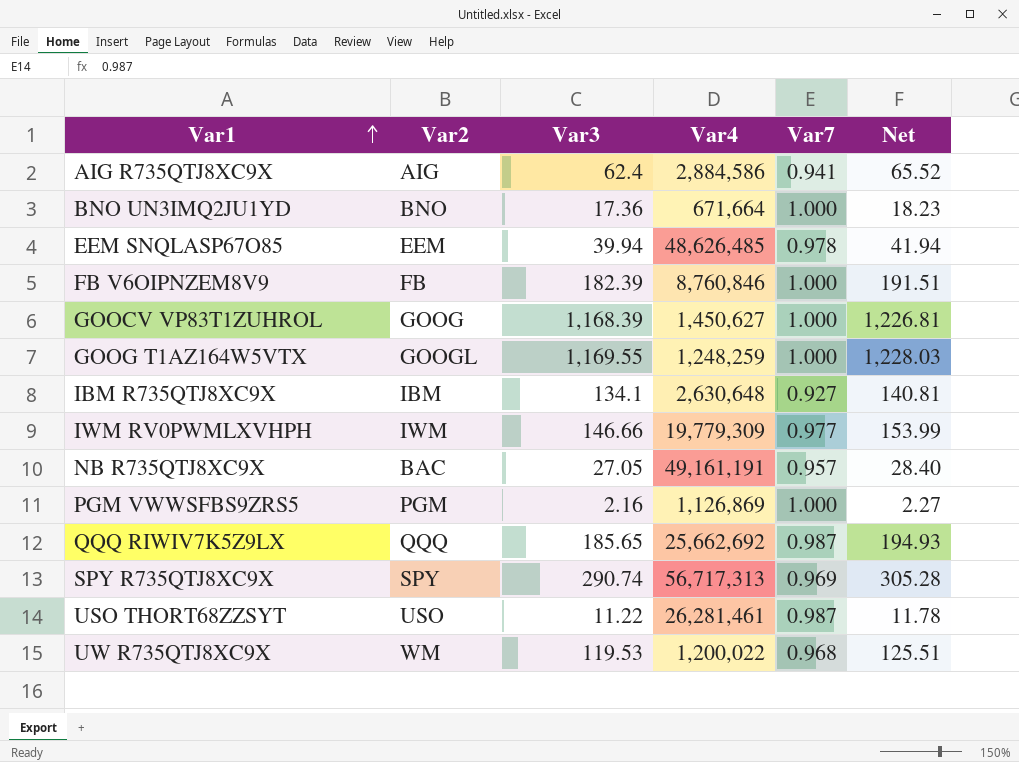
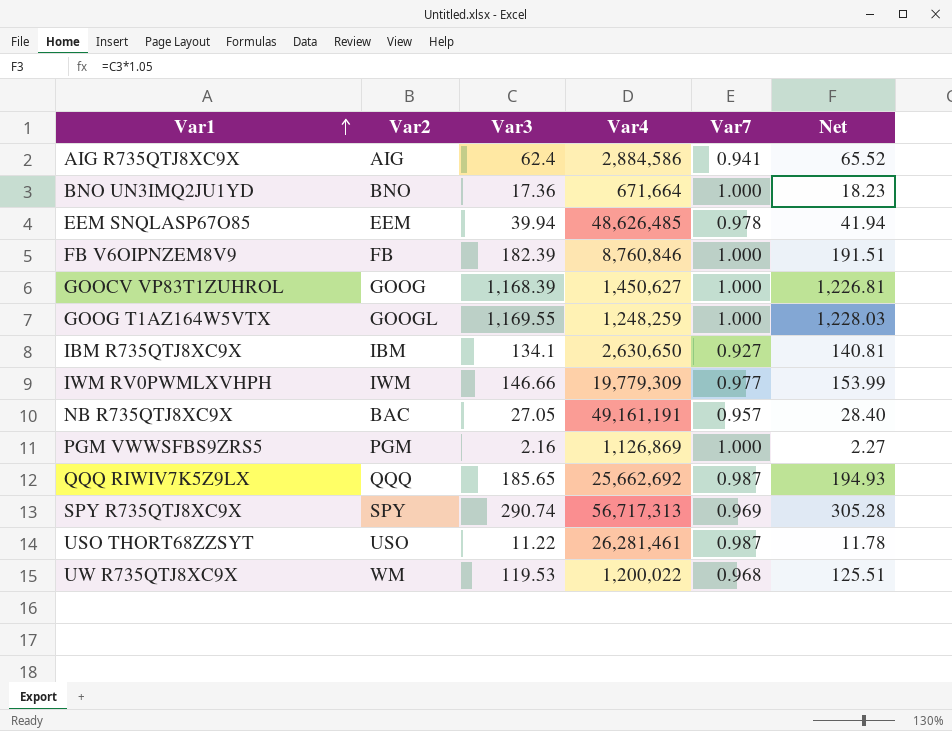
IBM R735QTJ8XC9X | Var4: 2,630,648 -> 2,630,650

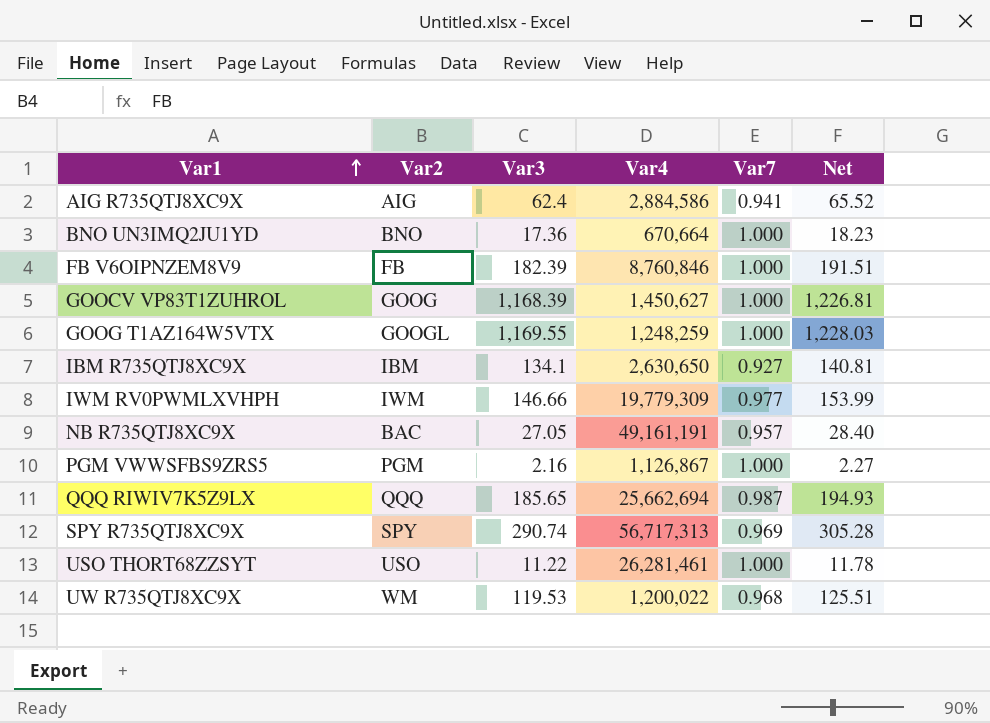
row EEM SNQLASP67O85: EEM | 39.94 | 48,626,485 | 0.978 | 41.94 -> none
BNO UN3IMQ2JU1YD | Var4: 671,664 -> 670,664
PGM VWWSFBS9ZRS5 | Var4: 1,126,869 -> 1,126,867
QQQ RIWIV7K5Z9LX | Var4: 25,662,692 -> 25,662,694
USO THORT68ZZSYT | Var7: 0.987 -> 1.000

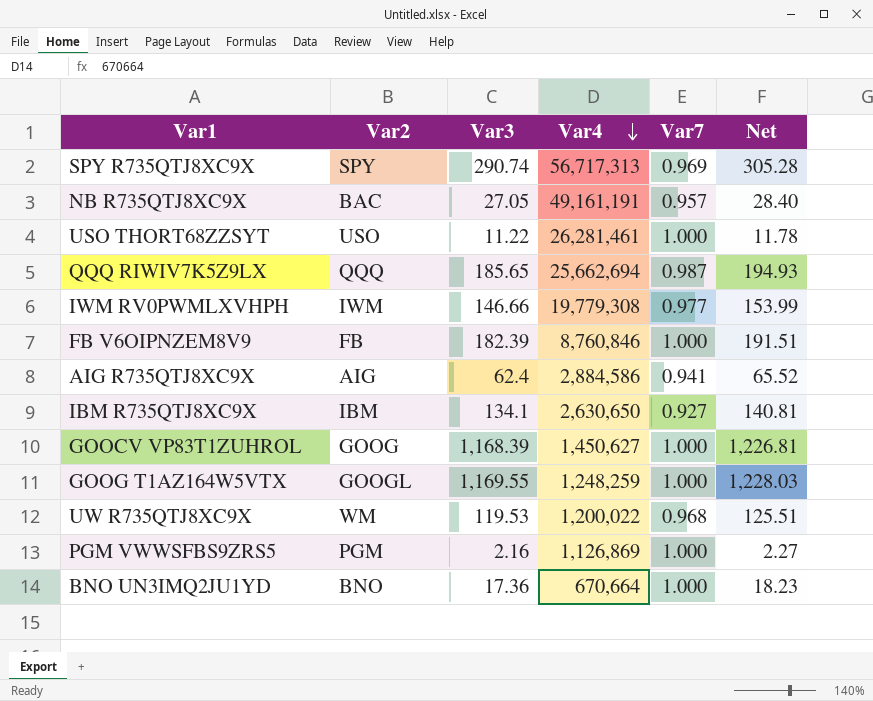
row order: Var1 ascending -> Var4 descending
IWM RV0PWMLXVHPH | Var4: 19,779,309 -> 19,779,308
PGM VWWSFBS9ZRS5 | Var4: 1,126,867 -> 1,126,869

